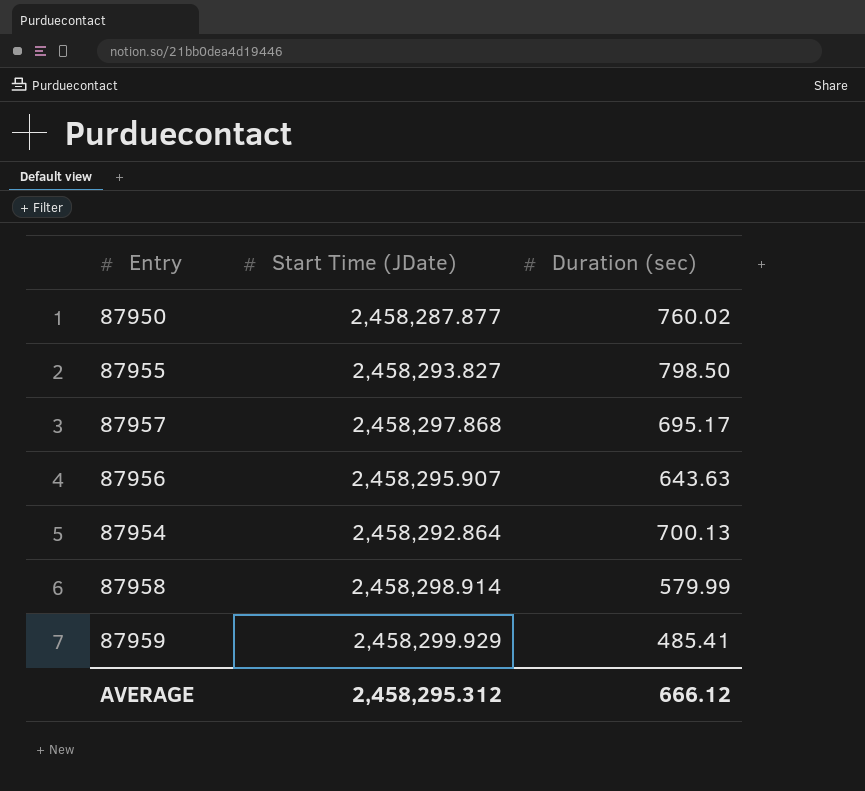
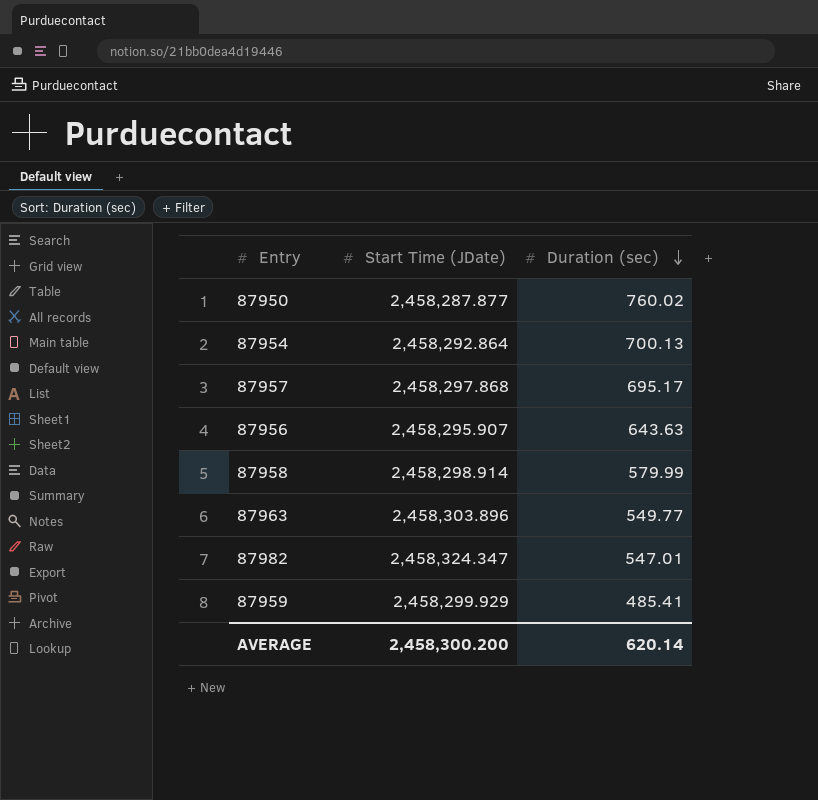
row order: none -> Duration (sec) descending
row 87955: 2,458,293.827 | 798.50 -> none
row 87963: none -> 2,458,303.896 | 549.77
row 87982: none -> 2,458,324.347 | 547.01
AVERAGE | Start Time (JDate): 2,458,295.312 -> 2,458,300.200
AVERAGE | Duration (sec): 666.12 -> 620.14

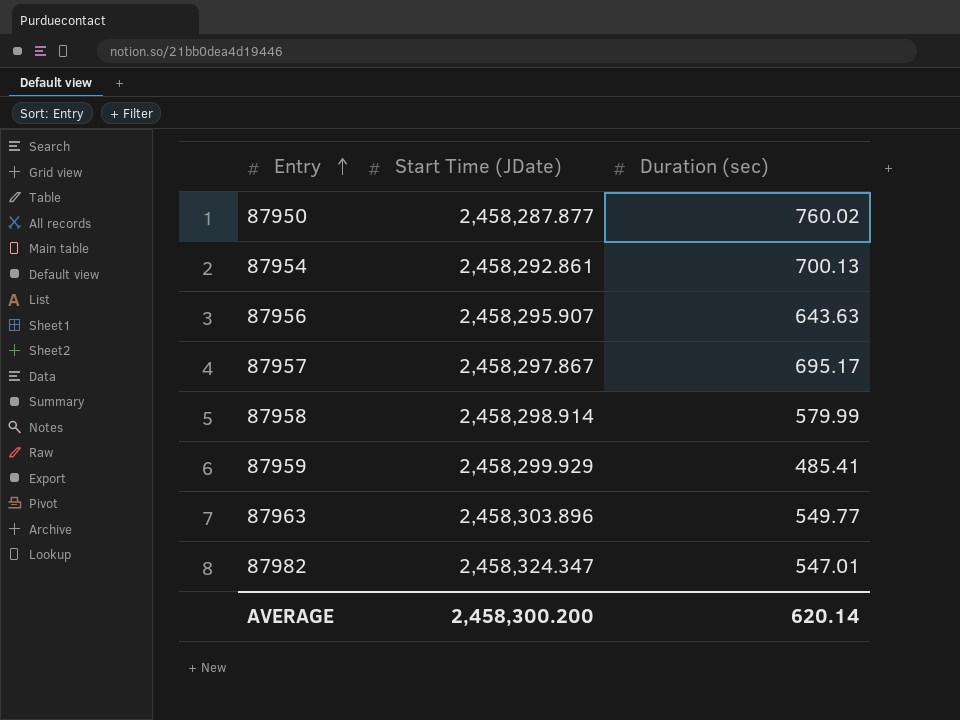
row order: Duration (sec) descending -> Entry ascending
87954 | Start Time (JDate): 2,458,292.864 -> 2,458,292.861
87957 | Start Time (JDate): 2,458,297.868 -> 2,458,297.867

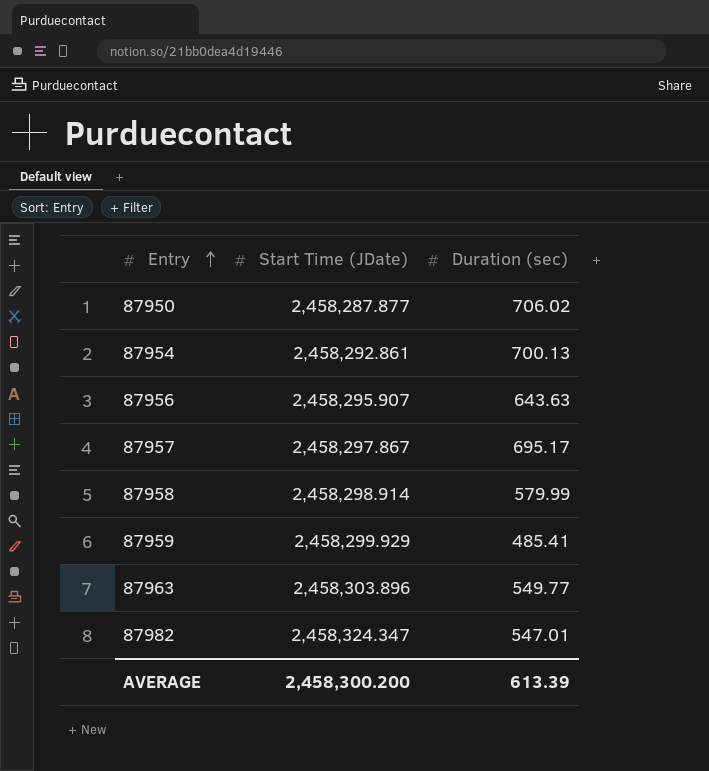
87950 | Duration (sec): 760.02 -> 706.02
AVERAGE | Duration (sec): 620.14 -> 613.39

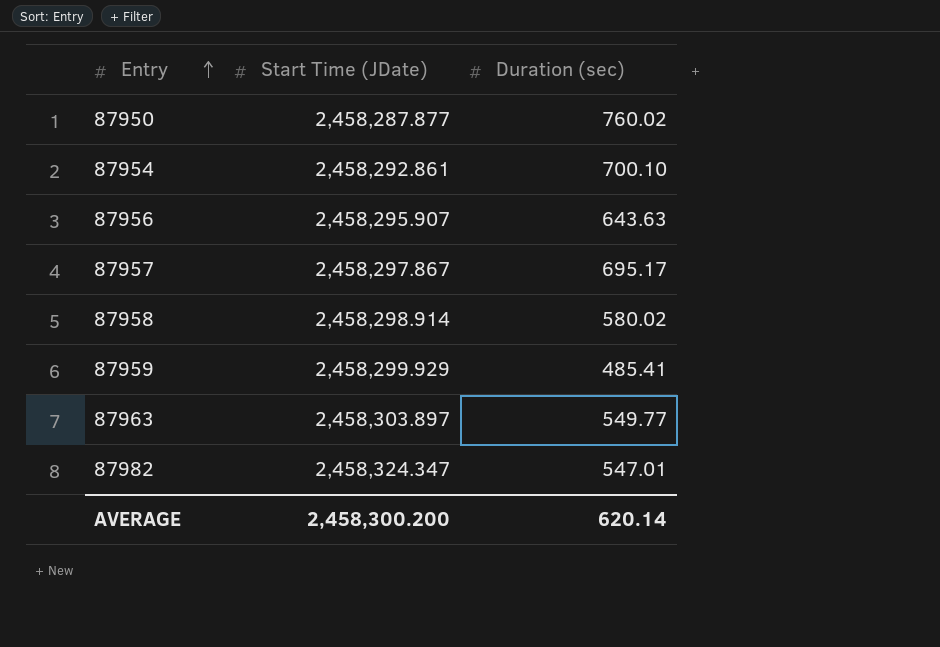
87950 | Duration (sec): 706.02 -> 760.02
87954 | Duration (sec): 700.13 -> 700.10
87958 | Duration (sec): 579.99 -> 580.02
87963 | Start Time (JDate): 2,458,303.896 -> 2,458,303.897
AVERAGE | Duration (sec): 613.39 -> 620.14

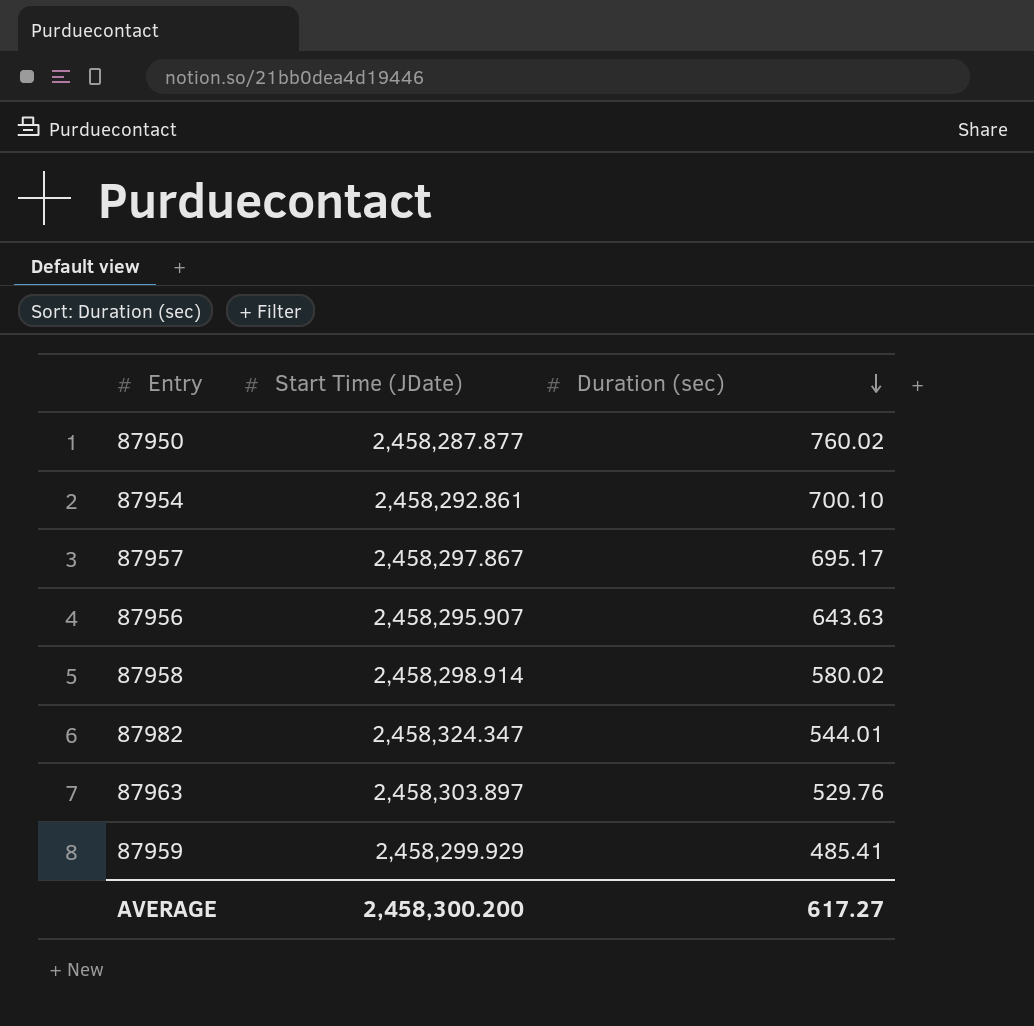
row order: Entry ascending -> Duration (sec) descending
87982 | Duration (sec): 547.01 -> 544.01
87963 | Duration (sec): 549.77 -> 529.76
AVERAGE | Duration (sec): 620.14 -> 617.27

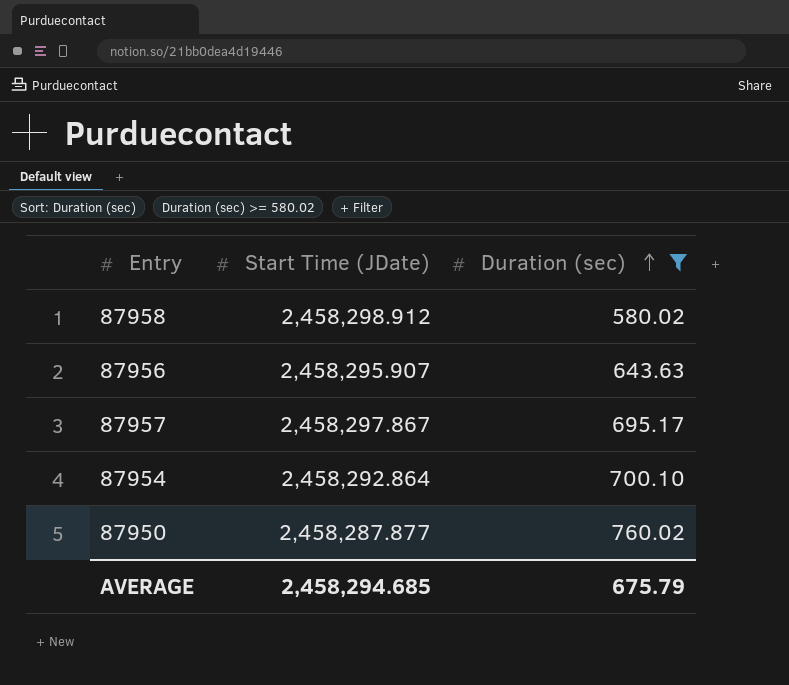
filter: none -> Duration (sec) >= 580.02
row order: Duration (sec) descending -> Duration (sec) ascending
87958 | Start Time (JDate): 2,458,298.914 -> 2,458,298.912
87954 | Start Time (JDate): 2,458,292.861 -> 2,458,292.864
AVERAGE | Start Time (JDate): 2,458,300.200 -> 2,458,294.685
AVERAGE | Duration (sec): 617.27 -> 675.79

